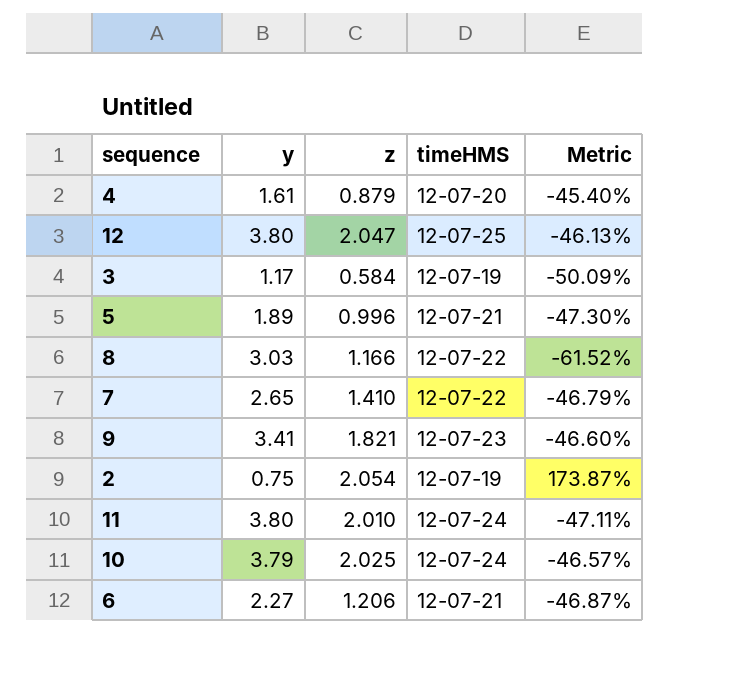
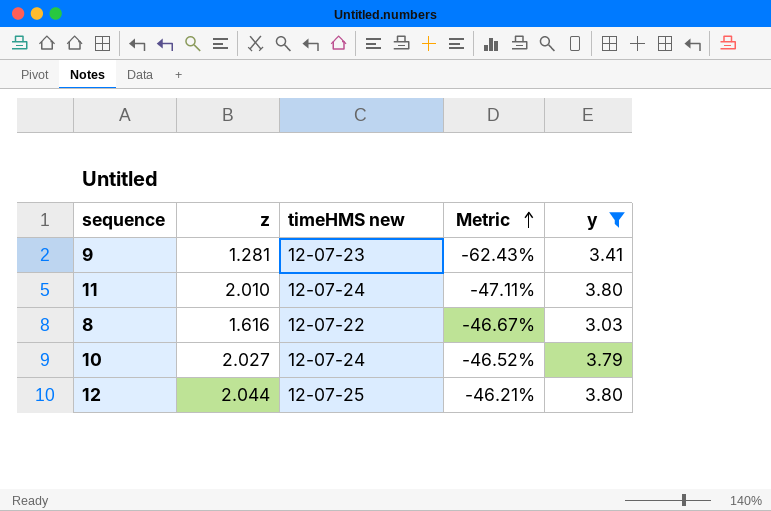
filter: none -> y >= 3.03
row order: none -> Metric ascending
column name: timeHMS -> timeHMS new
column y | position: 2 -> 5
9 | z: 1.821 -> 1.281
9 | Metric: -46.60% -> -62.43%
8 | z: 1.166 -> 1.616
8 | Metric: -61.52% -> -46.67%
10 | z: 2.025 -> 2.027
10 | Metric: -46.57% -> -46.52%
12 | z: 2.047 -> 2.044
12 | Metric: -46.13% -> -46.21%

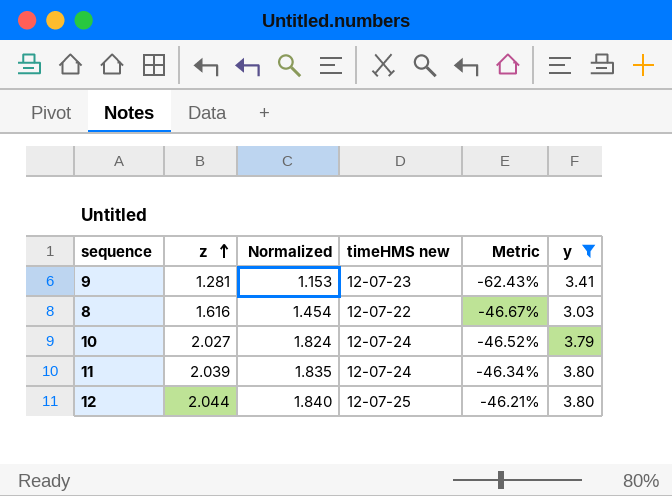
row order: Metric ascending -> z ascending
column Normalized | formula: none -> [z] * 0.9
11 | z: 2.010 -> 2.039
11 | Metric: -47.11% -> -46.34%

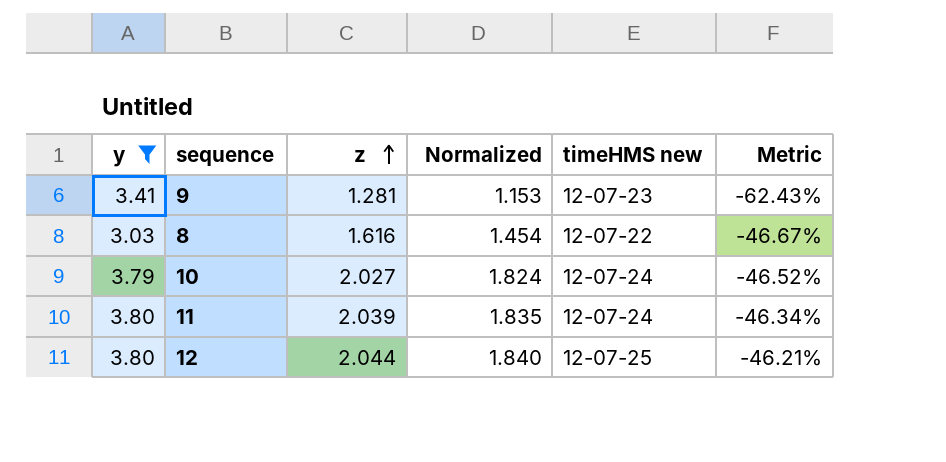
column y | position: 6 -> 1

